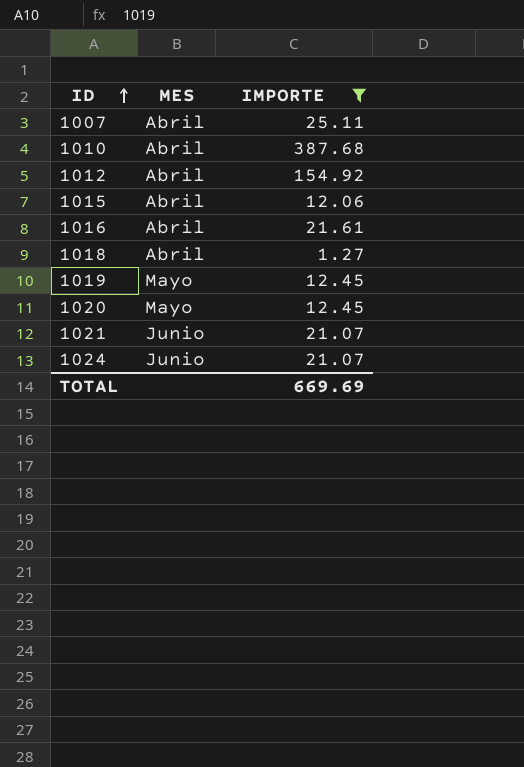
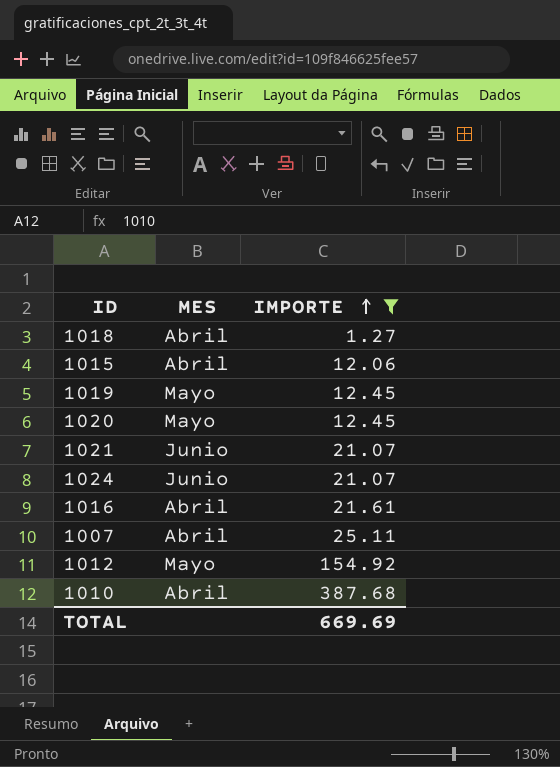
row order: ID ascending -> IMPORTE ascending
1012 | MES: Abril -> Mayo

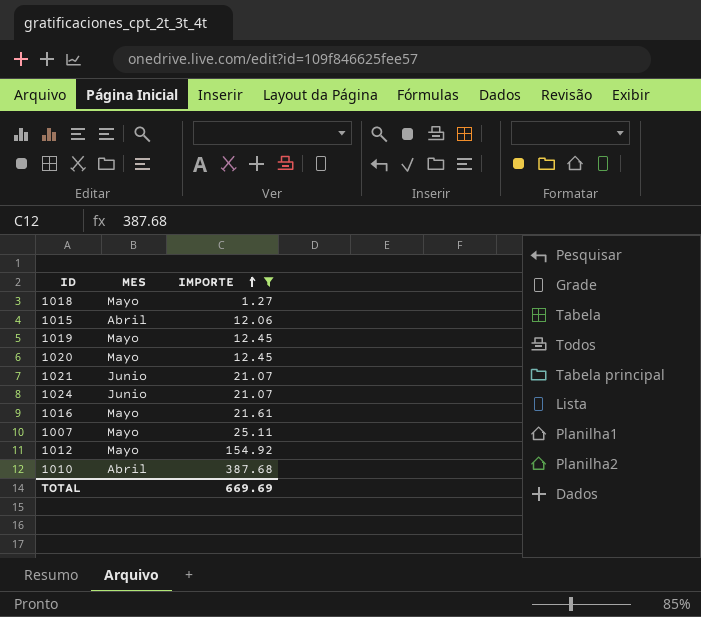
1018 | MES: Abril -> Mayo
1016 | MES: Abril -> Mayo
1007 | MES: Abril -> Mayo

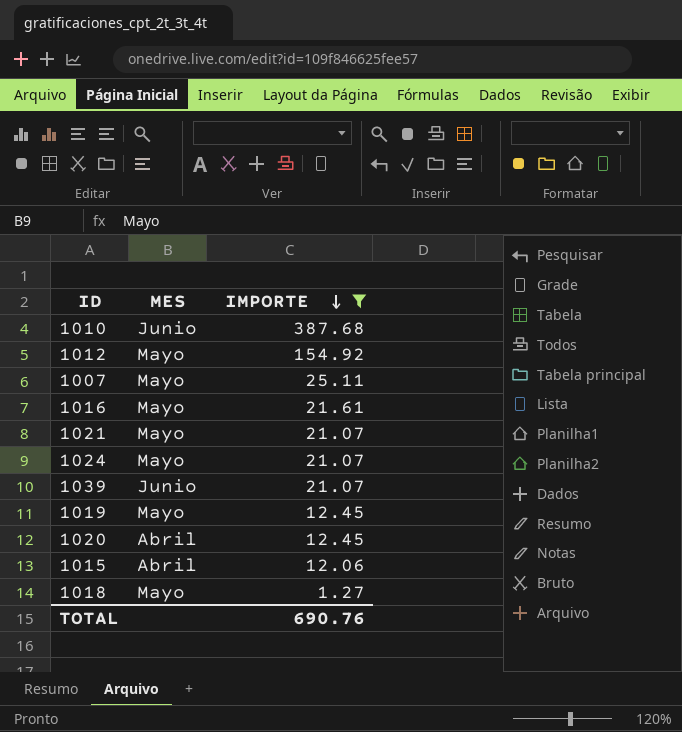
row order: IMPORTE ascending -> IMPORTE descending
1010 | MES: Abril -> Junio
1021 | MES: Junio -> Mayo
1024 | MES: Junio -> Mayo
row 1039: none -> Junio | 21.07
1020 | MES: Mayo -> Abril
TOTAL | IMPORTE: 669.69 -> 690.76

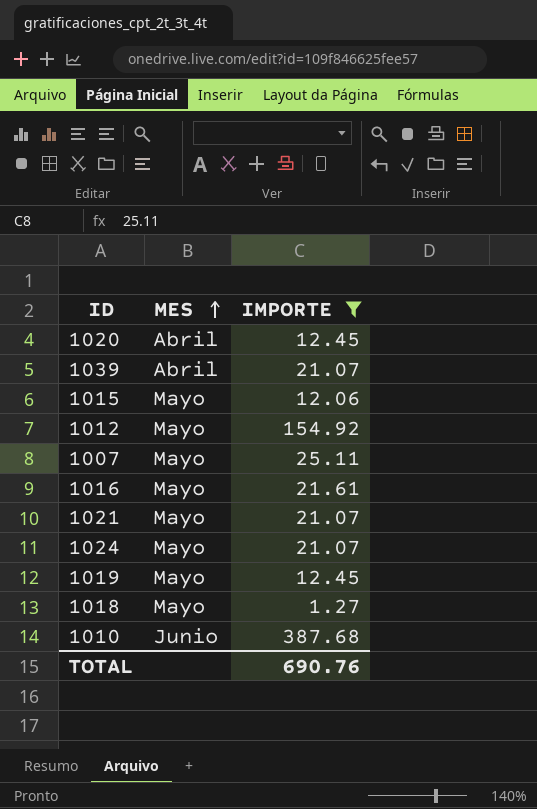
row order: IMPORTE descending -> MES ascending
1039 | MES: Junio -> Abril
1015 | MES: Abril -> Mayo

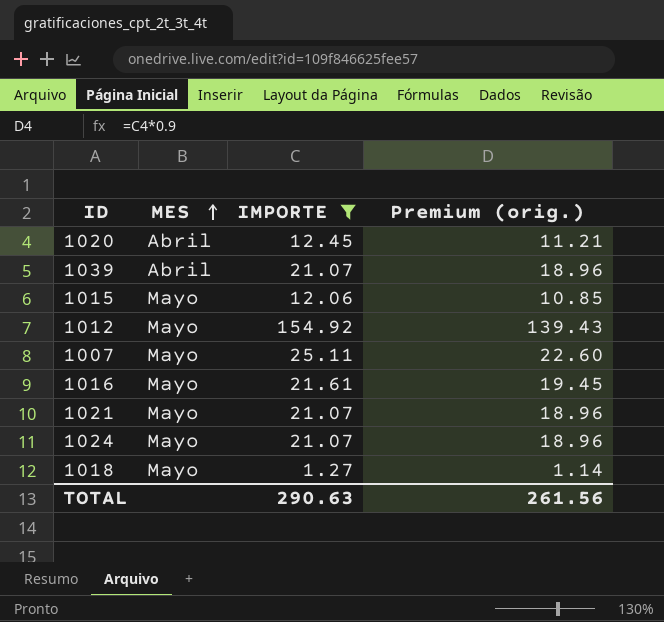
column Premium (orig.) | formula: none -> [IMPORTE] * 0.9
row 1019: Mayo | 12.45 -> none
row 1010: Junio | 387.68 -> none
TOTAL | IMPORTE: 690.76 -> 290.63

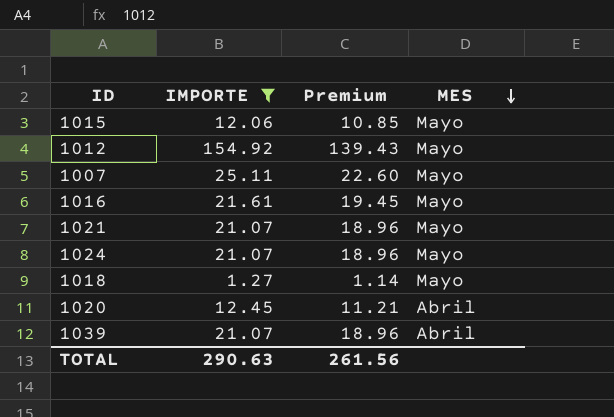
row order: MES ascending -> MES descending
column name: Premium (orig.) -> Premium
column MES | position: 2 -> 4

